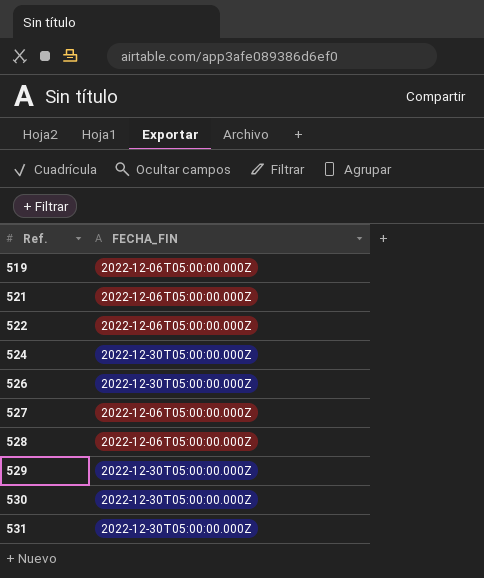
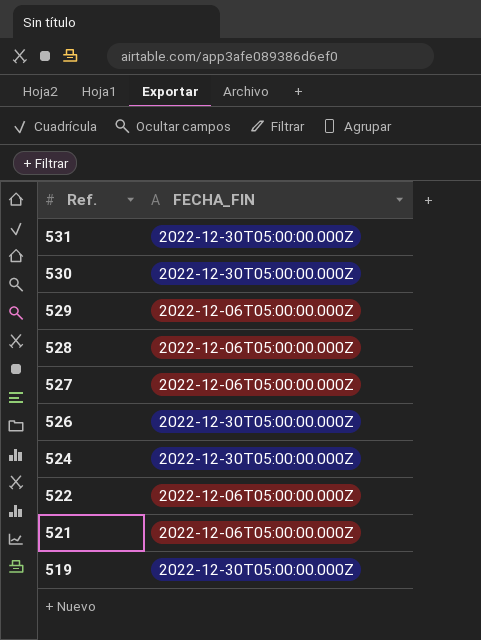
row order: Ref. ascending -> Ref. descending
529 | FECHA_FIN: 2022-12-30T05:00:00.000Z -> 2022-12-06T05:00:00.000Z
519 | FECHA_FIN: 2022-12-06T05:00:00.000Z -> 2022-12-30T05:00:00.000Z

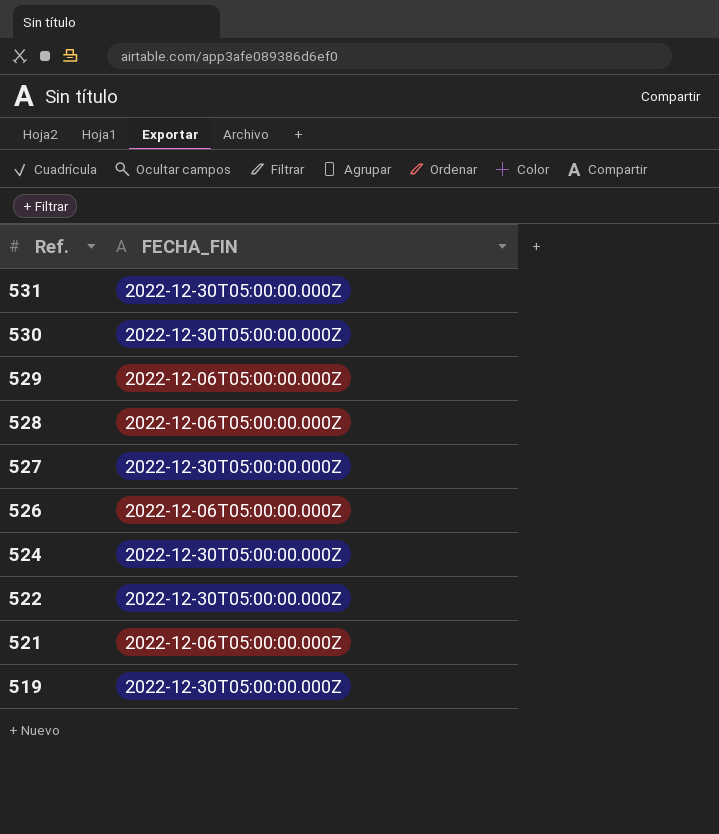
527 | FECHA_FIN: 2022-12-06T05:00:00.000Z -> 2022-12-30T05:00:00.000Z
526 | FECHA_FIN: 2022-12-30T05:00:00.000Z -> 2022-12-06T05:00:00.000Z
522 | FECHA_FIN: 2022-12-06T05:00:00.000Z -> 2022-12-30T05:00:00.000Z

